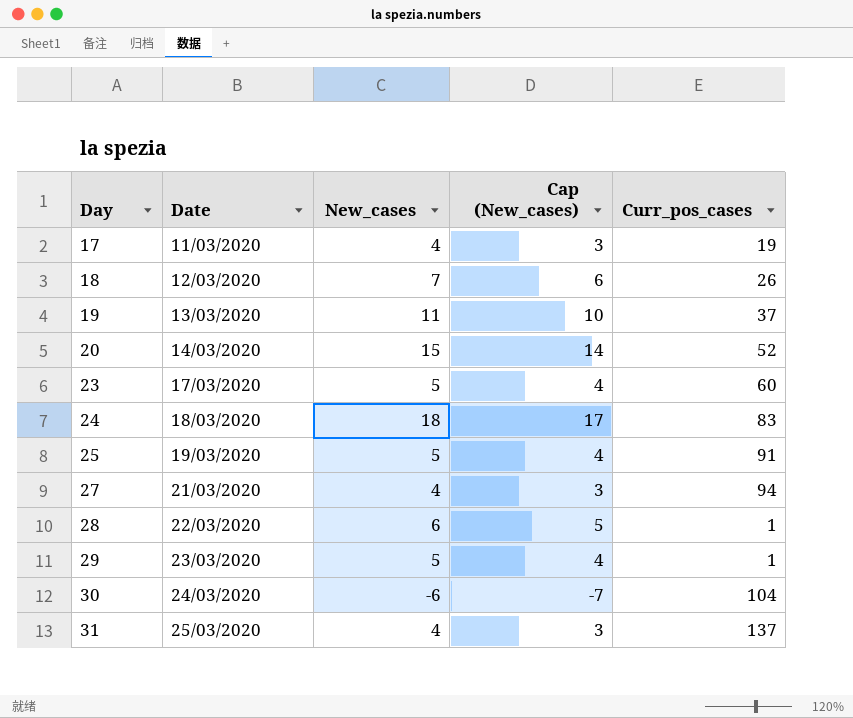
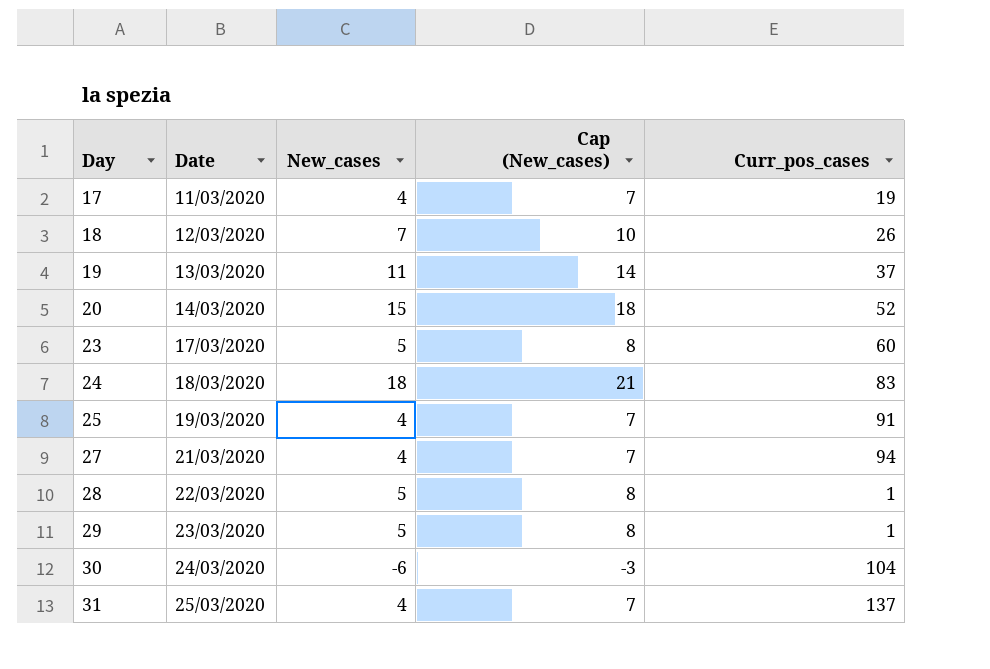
column Cap (New_cases) | formula: [New_cases] - 1 -> [New_cases] + 3
25 | New_cases: 5 -> 4
28 | New_cases: 6 -> 5

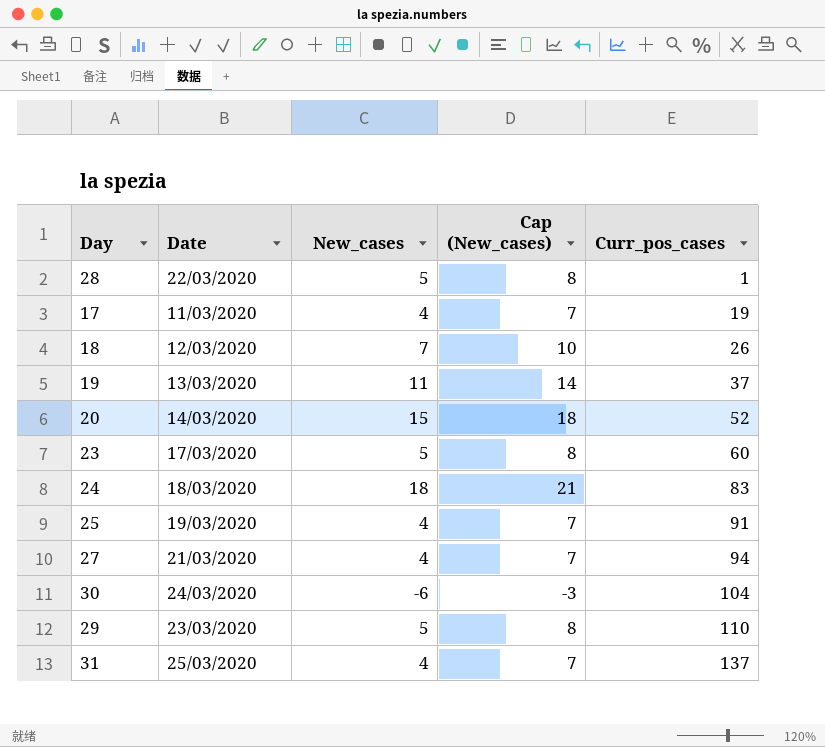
row order: Day ascending -> Curr_pos_cases ascending
29 | Curr_pos_cases: 1 -> 110

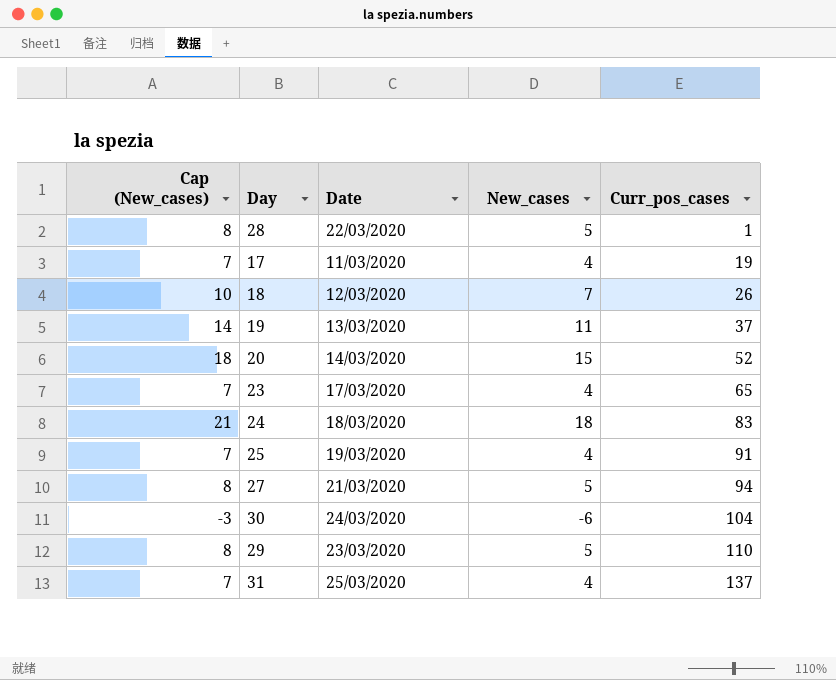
column Cap (New_cases) | position: 4 -> 1
23 | Cap (New_cases): 8 -> 7
23 | New_cases: 5 -> 4
23 | Curr_pos_cases: 60 -> 65
27 | Cap (New_cases): 7 -> 8
27 | New_cases: 4 -> 5

